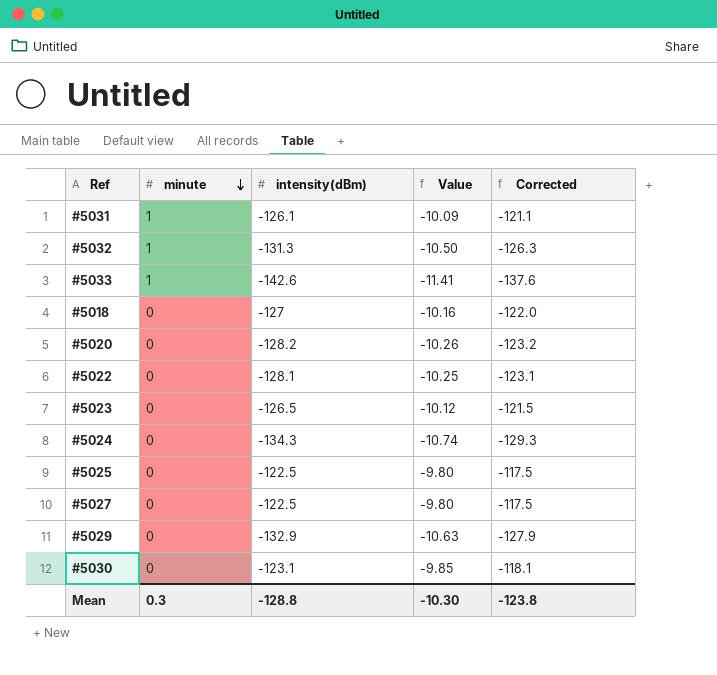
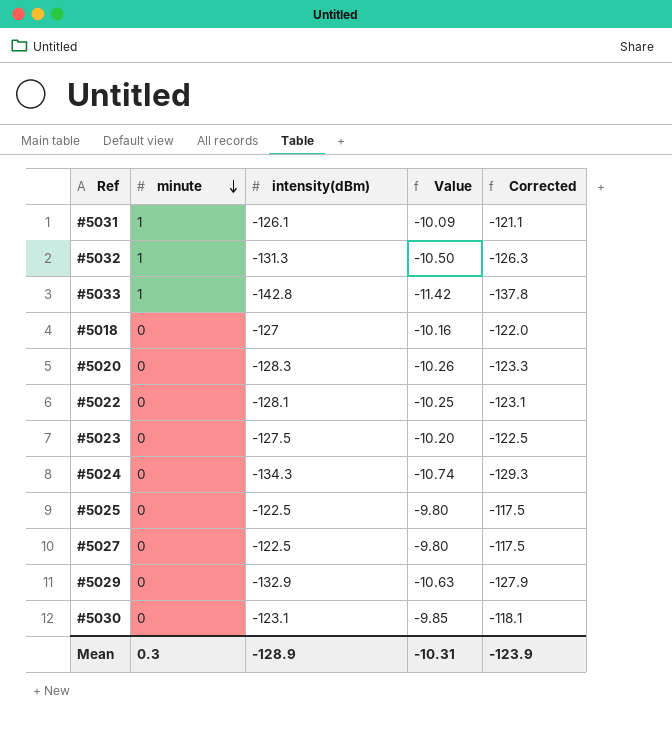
#5033 | intensity(dBm): -142.6 -> -142.8
#5033 | Value: -11.41 -> -11.42
#5033 | Corrected: -137.6 -> -137.8
#5020 | intensity(dBm): -128.2 -> -128.3
#5020 | Corrected: -123.2 -> -123.3
#5023 | intensity(dBm): -126.5 -> -127.5
#5023 | Value: -10.12 -> -10.20
#5023 | Corrected: -121.5 -> -122.5
Mean | intensity(dBm): -128.8 -> -128.9
Mean | Value: -10.30 -> -10.31
Mean | Corrected: -123.8 -> -123.9

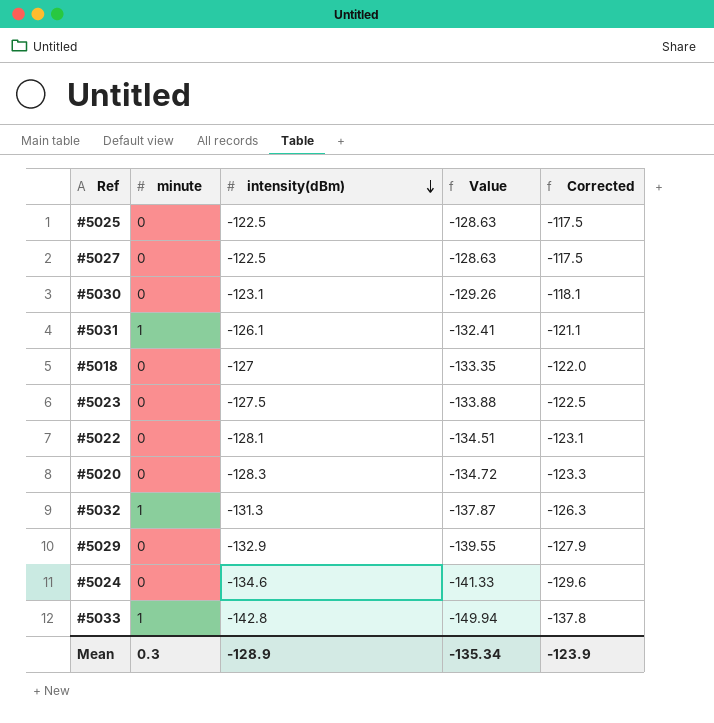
row order: minute descending -> intensity(dBm) descending
column Value | formula: [intensity(dBm)] * 0.08 -> [intensity(dBm)] * 1.05
#5024 | intensity(dBm): -134.3 -> -134.6
#5024 | Corrected: -129.3 -> -129.6
Mean | Value: -10.31 -> -135.34

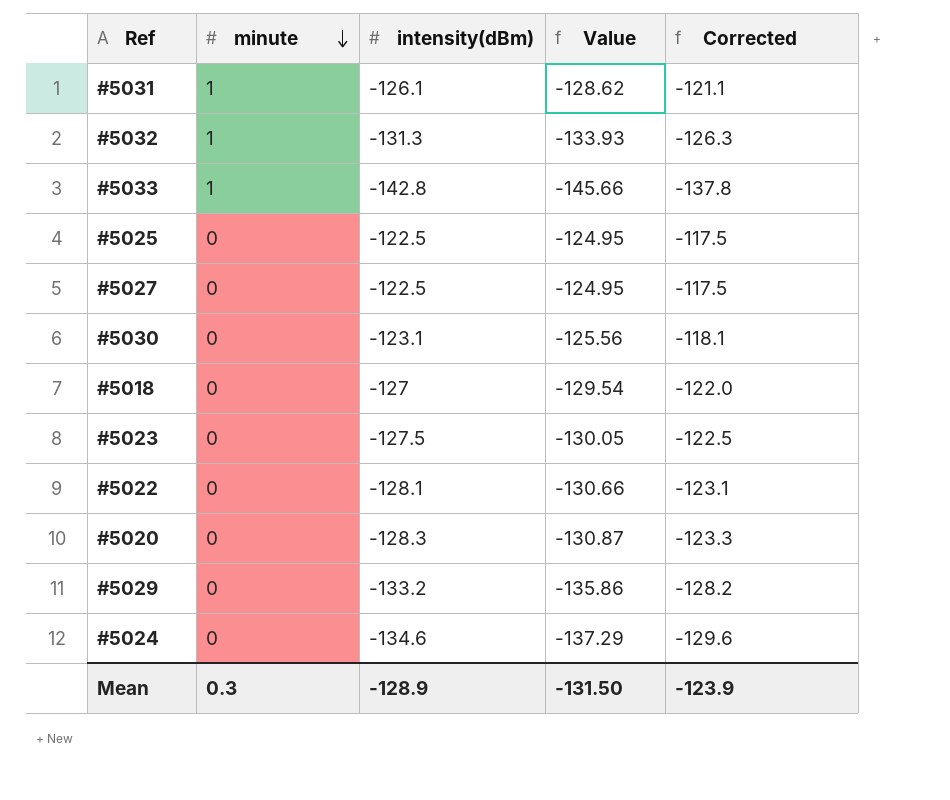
row order: intensity(dBm) descending -> minute descending
column Value | formula: [intensity(dBm)] * 1.05 -> [intensity(dBm)] * 1.02
#5029 | intensity(dBm): -132.9 -> -133.2
#5029 | Corrected: -127.9 -> -128.2
Mean | Value: -135.34 -> -131.50

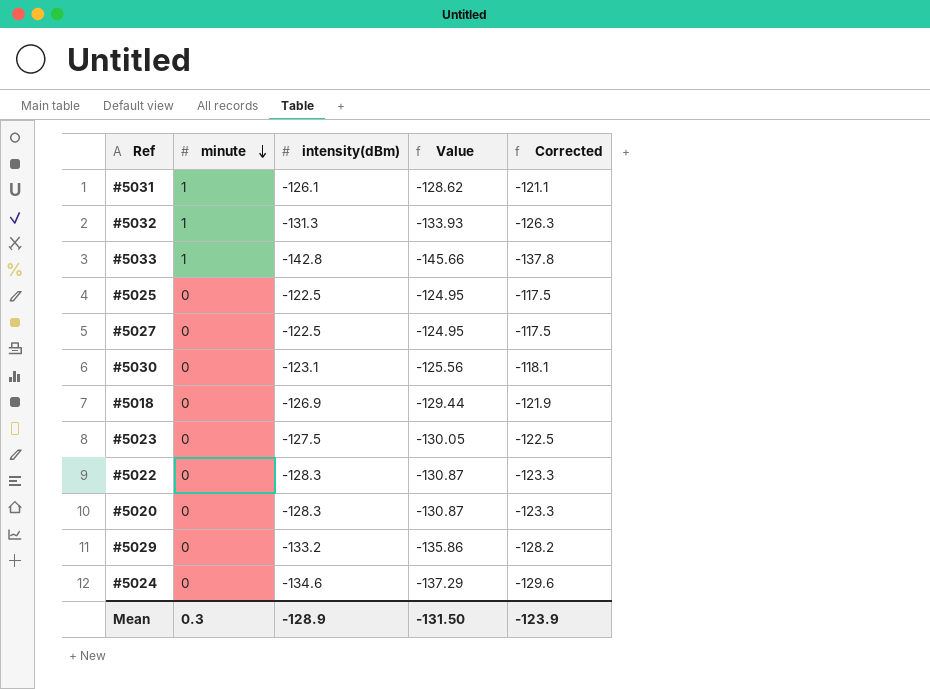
#5018 | intensity(dBm): -127 -> -126.9
#5018 | Value: -129.54 -> -129.44
#5018 | Corrected: -122.0 -> -121.9
#5022 | intensity(dBm): -128.1 -> -128.3
#5022 | Value: -130.66 -> -130.87
#5022 | Corrected: -123.1 -> -123.3

